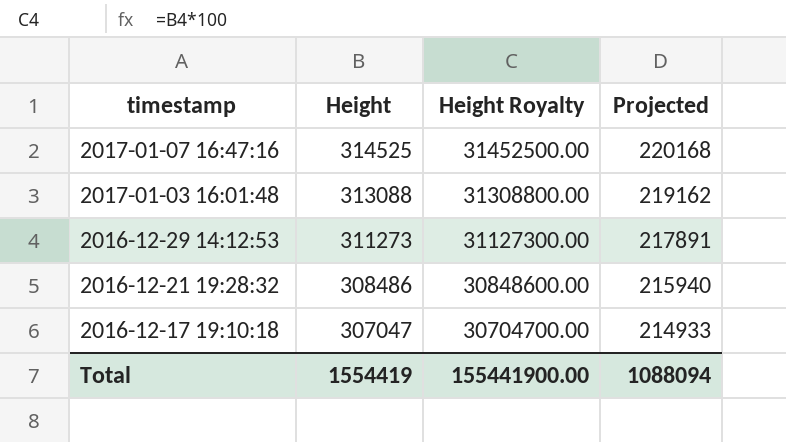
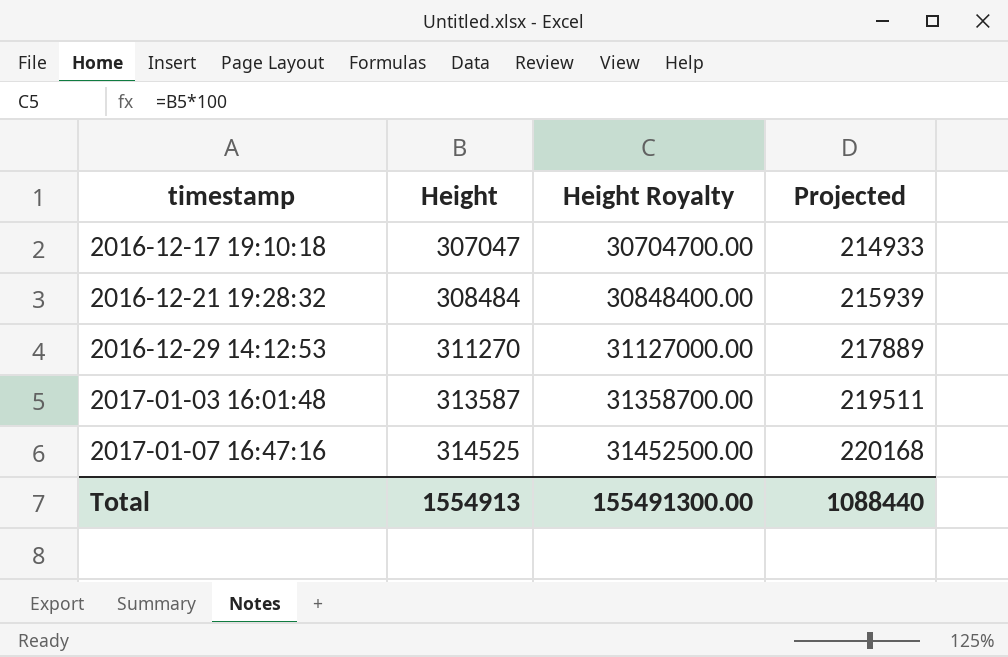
row order: timestamp descending -> timestamp ascending
2016-12-21 19:28:32 | Height: 308486 -> 308484
2016-12-21 19:28:32 | Height Royalty: 30848600.00 -> 30848400.00
2016-12-21 19:28:32 | Projected: 215940 -> 215939
2016-12-29 14:12:53 | Height: 311273 -> 311270
2016-12-29 14:12:53 | Height Royalty: 31127300.00 -> 31127000.00
2016-12-29 14:12:53 | Projected: 217891 -> 217889
2017-01-03 16:01:48 | Height: 313088 -> 313587
2017-01-03 16:01:48 | Height Royalty: 31308800.00 -> 31358700.00
2017-01-03 16:01:48 | Projected: 219162 -> 219511
Total | Height: 1554419 -> 1554913
Total | Height Royalty: 155441900.00 -> 155491300.00
Total | Projected: 1088094 -> 1088440

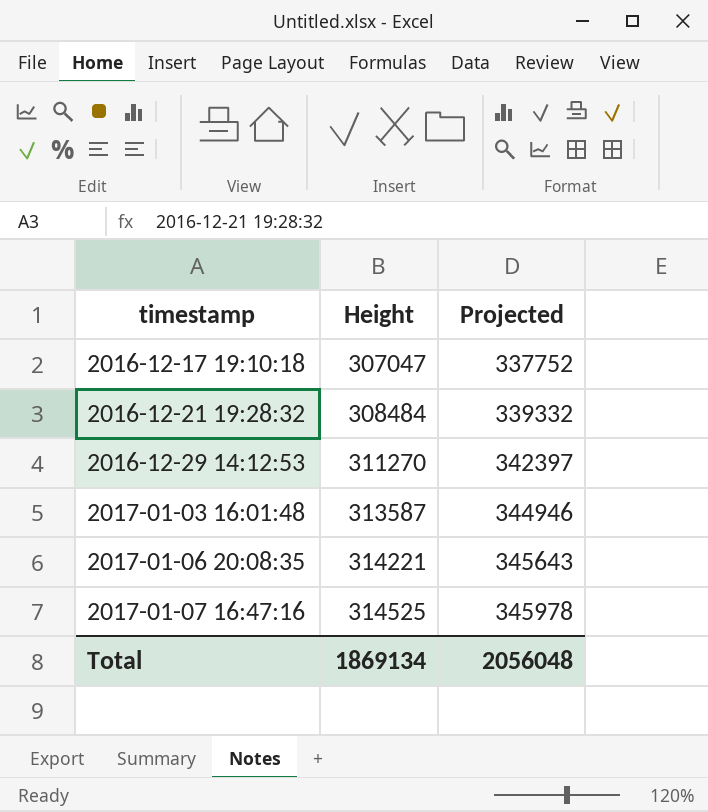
column Height Royalty | formula: [Height] * 100 -> none
column Projected | formula: [Height] * 0.7 -> [Height] * 1.1
row 2017-01-06 20:08:35: none -> 314221 | 345643
Total | Height: 1554913 -> 1869134
Total | Projected: 1088440 -> 2056048

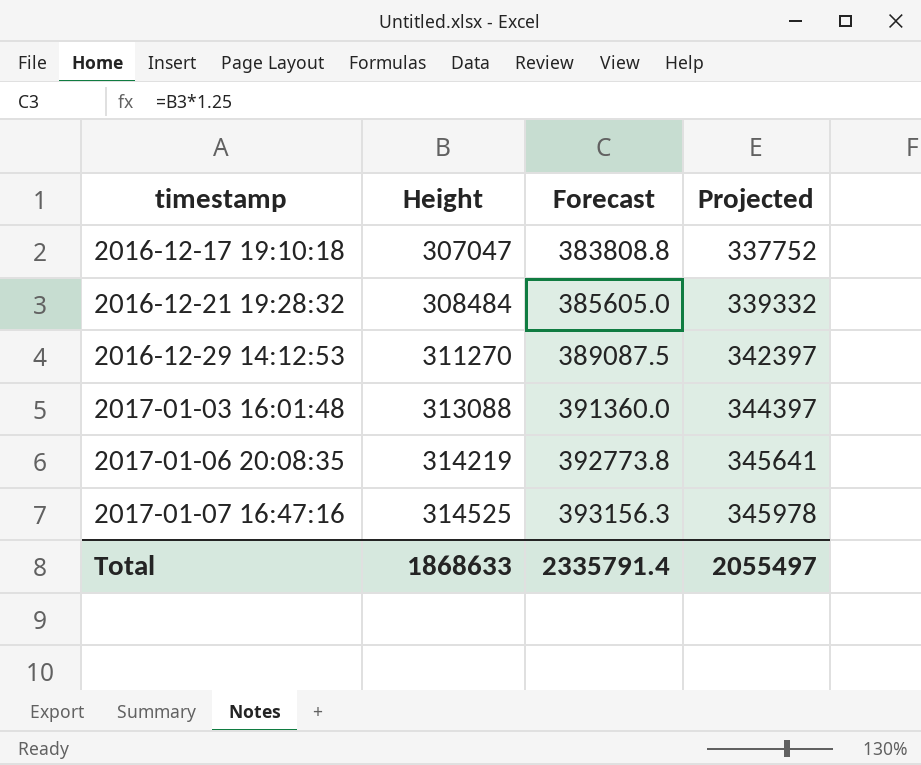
column Forecast | formula: none -> [Height] * 1.25
2017-01-03 16:01:48 | Height: 313587 -> 313088
2017-01-03 16:01:48 | Projected: 344946 -> 344397
2017-01-06 20:08:35 | Height: 314221 -> 314219
2017-01-06 20:08:35 | Projected: 345643 -> 345641
Total | Height: 1869134 -> 1868633
Total | Projected: 2056048 -> 2055497

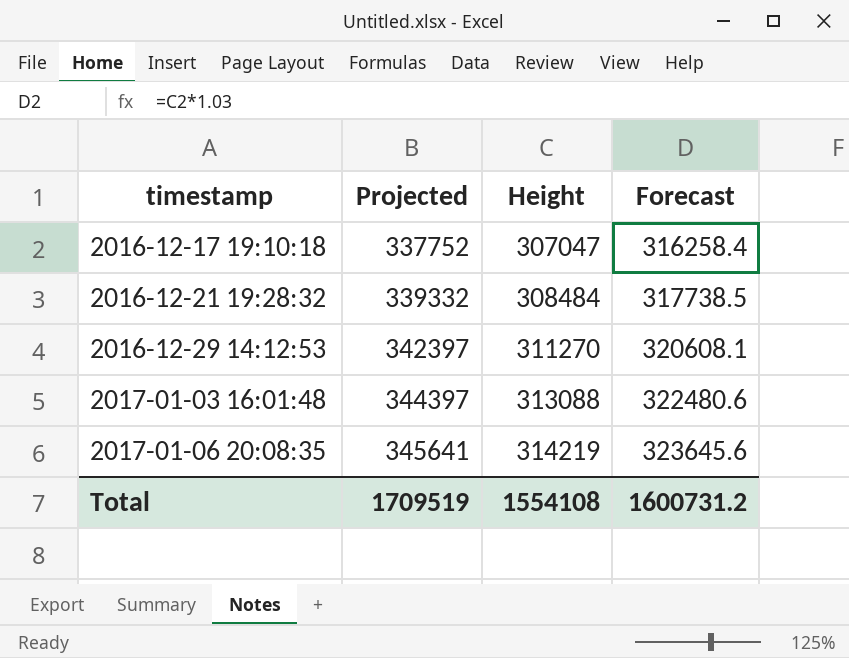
column Projected | position: 4 -> 2
column Forecast | formula: [Height] * 1.25 -> [Height] * 1.03
row 2017-01-07 16:47:16: 314525 | 393156.3 | 345978 -> none
Total | Projected: 2055497 -> 1709519
Total | Height: 1868633 -> 1554108
Total | Forecast: 2335791.4 -> 1600731.2

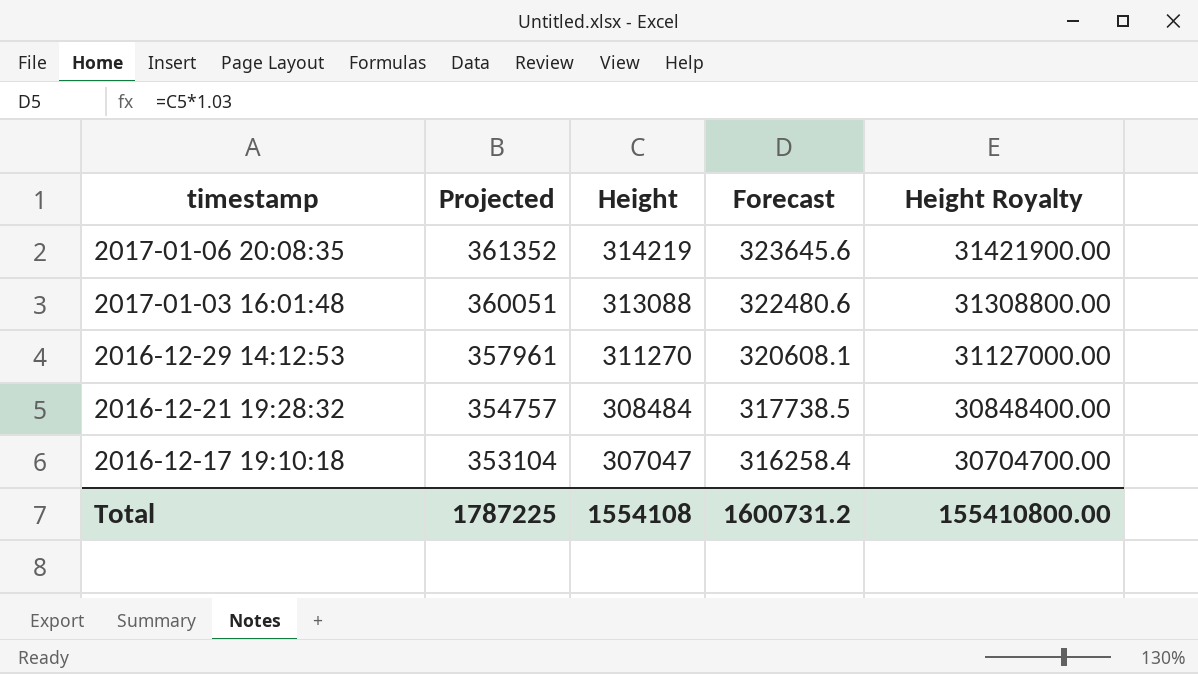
row order: timestamp ascending -> timestamp descending
column Projected | formula: [Height] * 1.1 -> [Height] * 1.15
column Height Royalty | formula: none -> [Height] * 100
Total | Projected: 1709519 -> 1787225

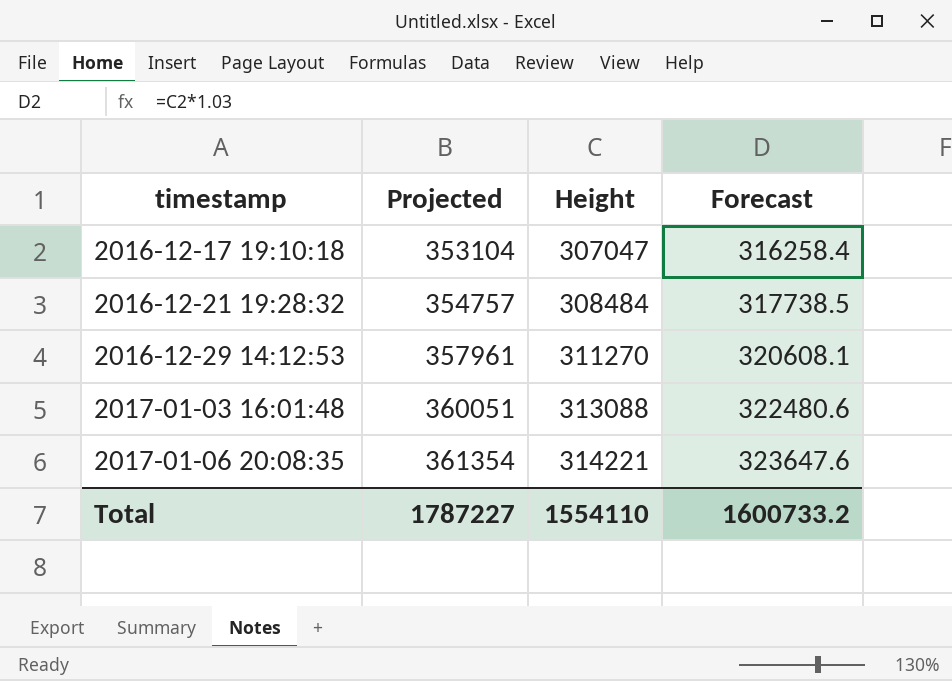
row order: timestamp descending -> timestamp ascending
column Height Royalty | formula: [Height] * 100 -> none
2017-01-06 20:08:35 | Projected: 361352 -> 361354
2017-01-06 20:08:35 | Height: 314219 -> 314221
2017-01-06 20:08:35 | Forecast: 323645.6 -> 323647.6
Total | Projected: 1787225 -> 1787227
Total | Height: 1554108 -> 1554110
Total | Forecast: 1600731.2 -> 1600733.2

